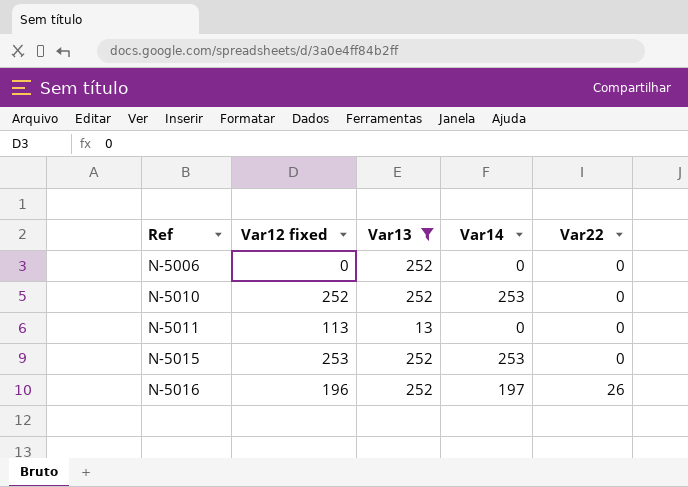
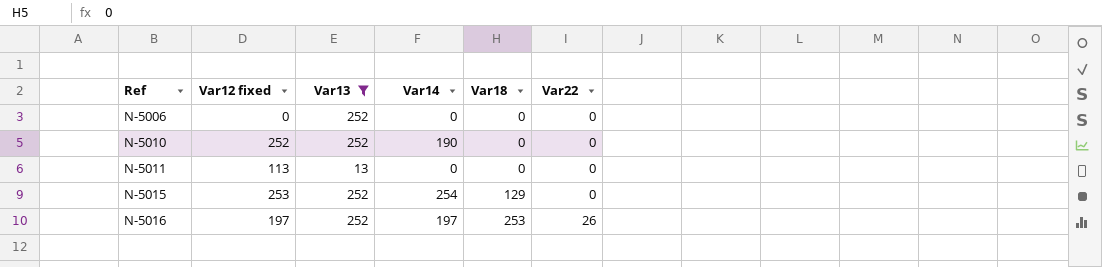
column Var18 | position: none -> 5
N-5010 | Var14: 253 -> 190
N-5015 | Var14: 253 -> 254
N-5016 | Var12 fixed: 196 -> 197

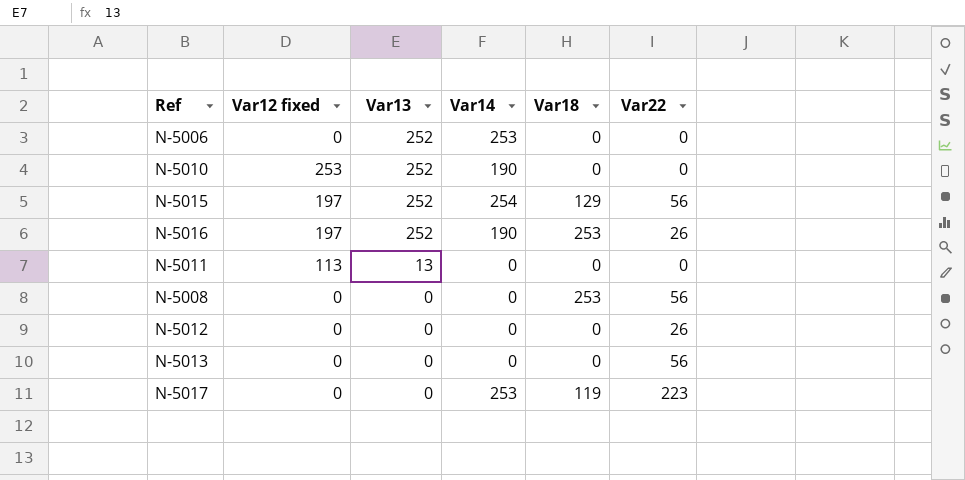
filter: Var13 != 0 -> none
row order: Ref ascending -> Var13 descending
N-5006 | Var14: 0 -> 253
N-5010 | Var12 fixed: 252 -> 253
N-5015 | Var12 fixed: 253 -> 197
N-5015 | Var22: 0 -> 56
N-5016 | Var14: 197 -> 190

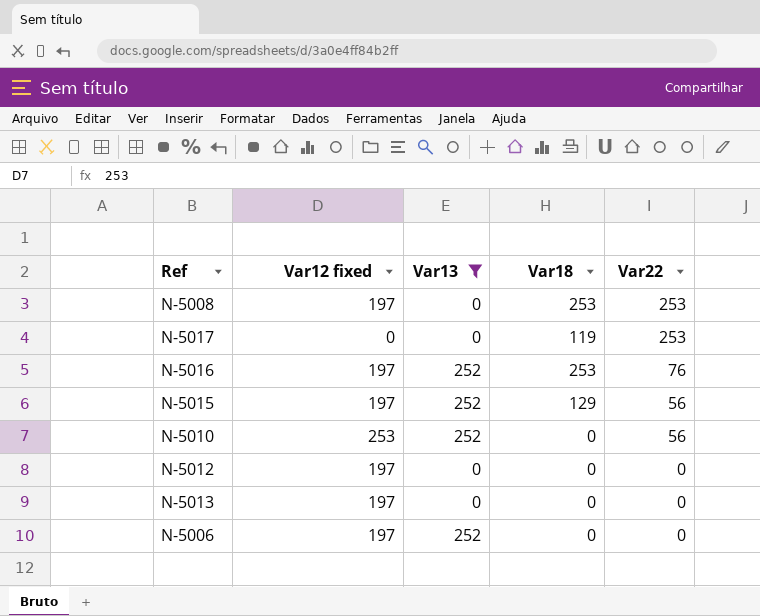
filter: none -> Var13 != 13
row order: Var13 descending -> Var22 descending
column Var14 | position: 4 -> none
N-5008 | Var12 fixed: 0 -> 197
N-5008 | Var22: 56 -> 253
N-5017 | Var22: 223 -> 253
N-5016 | Var22: 26 -> 76
N-5010 | Var22: 0 -> 56
N-5012 | Var12 fixed: 0 -> 197
N-5012 | Var22: 26 -> 0
N-5013 | Var12 fixed: 0 -> 197
N-5013 | Var22: 56 -> 0
N-5006 | Var12 fixed: 0 -> 197

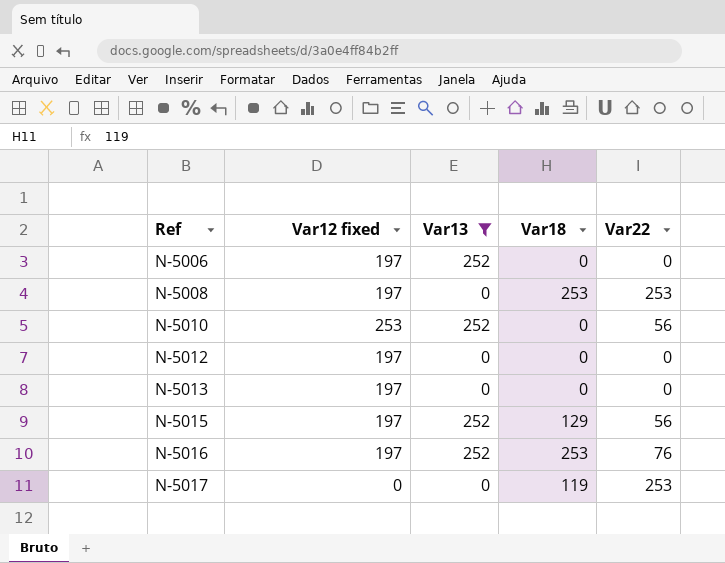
row order: Var22 descending -> Ref ascending

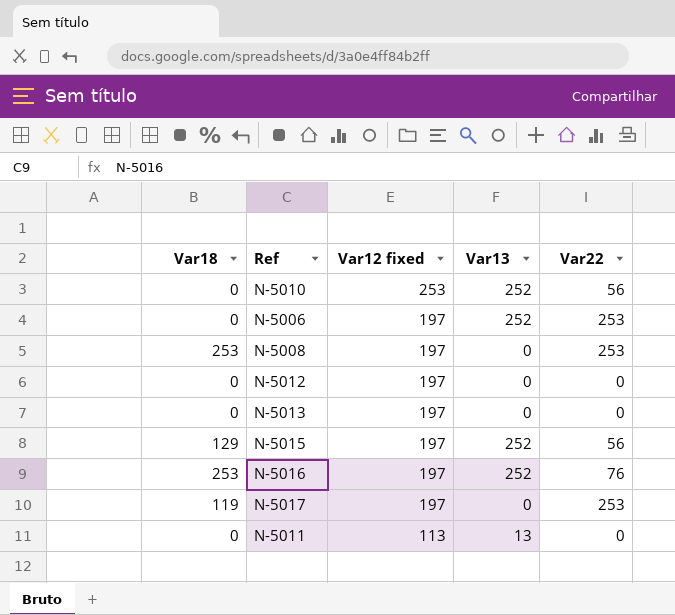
filter: Var13 != 13 -> none
row order: Ref ascending -> Var12 fixed descending
column Var18 | position: 4 -> 1
N-5006 | Var22: 0 -> 253
N-5017 | Var12 fixed: 0 -> 197

